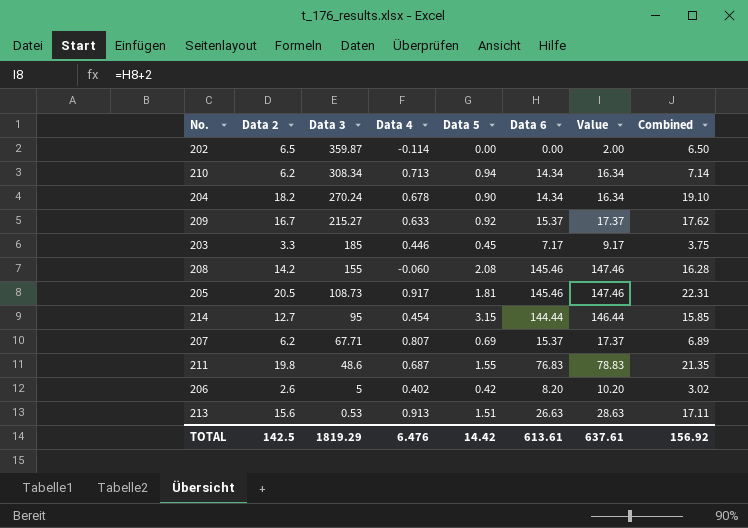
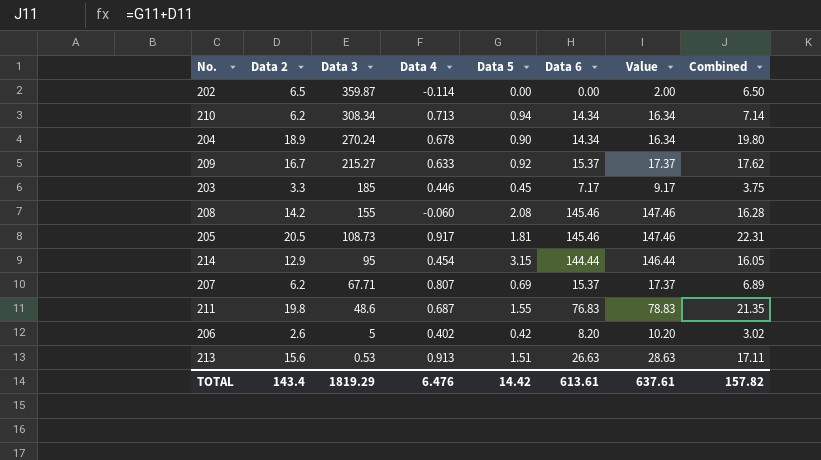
204 | Data 2: 18.2 -> 18.9
204 | Combined: 19.10 -> 19.80
214 | Data 2: 12.7 -> 12.9
214 | Combined: 15.85 -> 16.05
TOTAL | Data 2: 142.5 -> 143.4
TOTAL | Combined: 156.92 -> 157.82

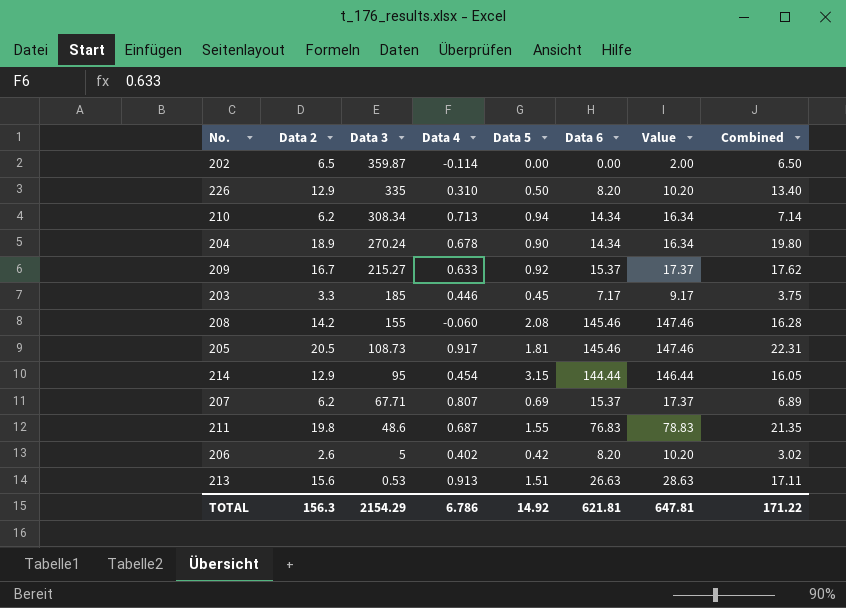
row 226: none -> 12.9 | 335 | 0.310 | 0.50 | 8.20 | 10.20 | 13.40
TOTAL | Data 2: 143.4 -> 156.3
TOTAL | Data 3: 1819.29 -> 2154.29
TOTAL | Data 4: 6.476 -> 6.786
TOTAL | Data 5: 14.42 -> 14.92
TOTAL | Data 6: 613.61 -> 621.81
TOTAL | Value: 637.61 -> 647.81
TOTAL | Combined: 157.82 -> 171.22

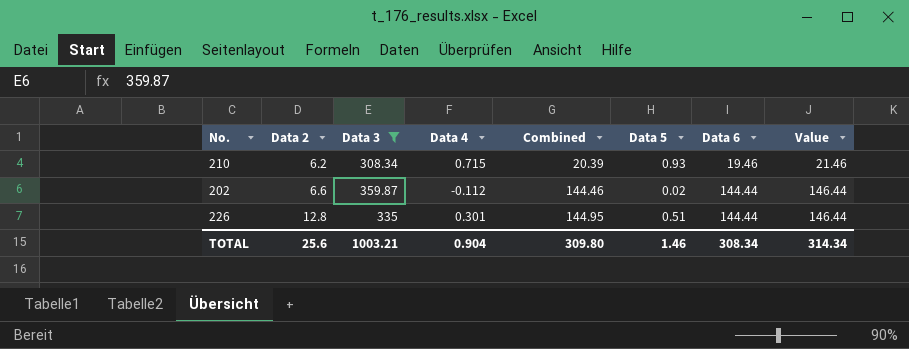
filter: none -> Data 3 >= 308.34
row order: Data 3 descending -> Data 2 ascending
column Combined | formula: [Data 2] + [Data 5] -> [Data 5] + [Data 6]
column Combined | position: 8 -> 5
210 | Data 4: 0.713 -> 0.715
210 | Data 5: 0.94 -> 0.93
210 | Data 6: 14.34 -> 19.46
210 | Value: 16.34 -> 21.46
202 | Data 2: 6.5 -> 6.6
202 | Data 4: -0.114 -> -0.112
202 | Data 5: 0.00 -> 0.02
202 | Data 6: 0.00 -> 144.44
202 | Value: 2.00 -> 146.44
226 | Data 2: 12.9 -> 12.8
226 | Data 4: 0.310 -> 0.301
226 | Data 5: 0.50 -> 0.51
226 | Data 6: 8.20 -> 144.44
226 | Value: 10.20 -> 146.44
TOTAL | Data 2: 156.3 -> 25.6
TOTAL | Data 3: 2154.29 -> 1003.21
TOTAL | Data 4: 6.786 -> 0.904
TOTAL | Combined: 171.22 -> 309.80
TOTAL | Data 5: 14.92 -> 1.46
TOTAL | Data 6: 621.81 -> 308.34
TOTAL | Value: 647.81 -> 314.34

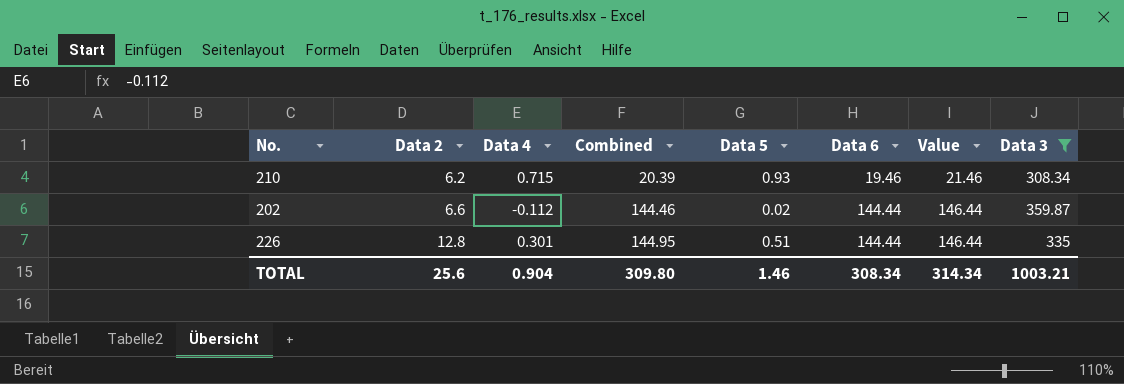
column Data 3 | position: 3 -> 8

